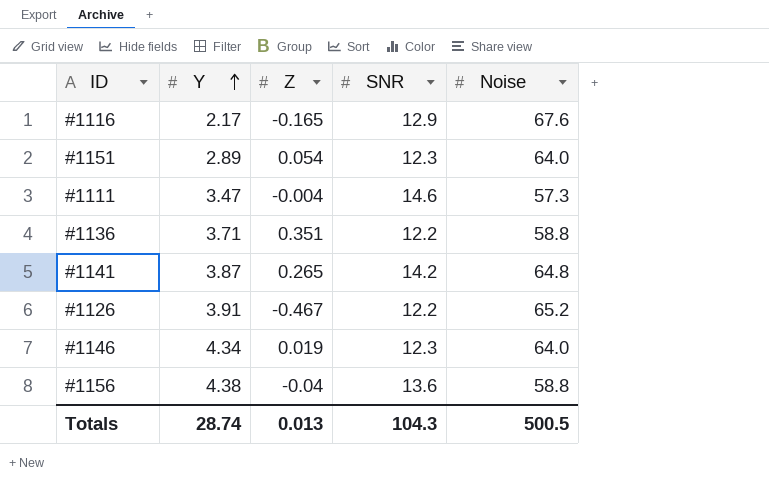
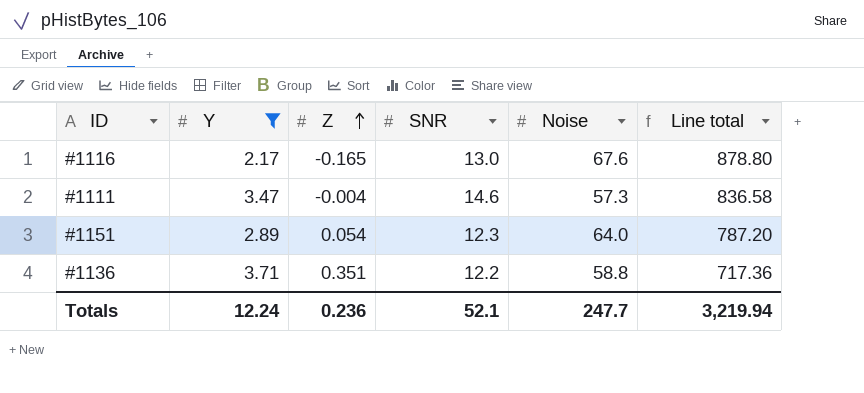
filter: none -> Y <= 3.71
row order: Y ascending -> Z ascending
column Line total | formula: none -> [SNR] * [Noise]
#1116 | SNR: 12.9 -> 13.0
Totals | Y: 28.74 -> 12.24
Totals | Z: 0.013 -> 0.236
Totals | SNR: 104.3 -> 52.1
Totals | Noise: 500.5 -> 247.7

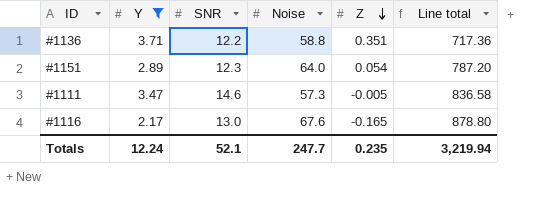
row order: Z ascending -> Z descending
column Z | position: 3 -> 5
#1111 | Z: -0.004 -> -0.005
Totals | Z: 0.236 -> 0.235

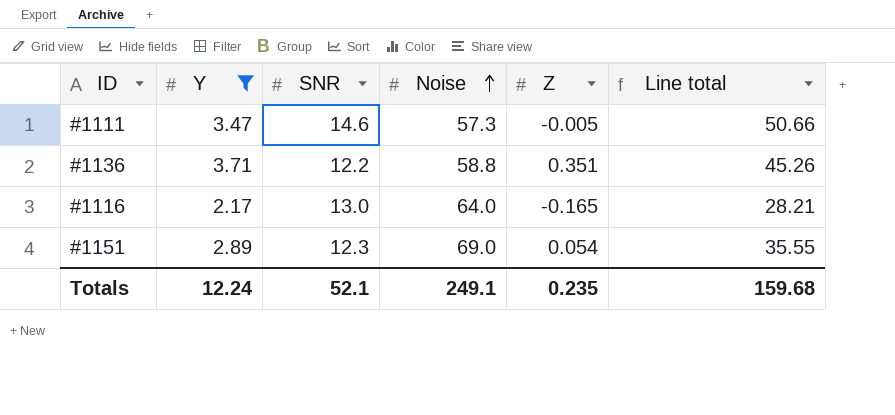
row order: Z descending -> Noise ascending
column Line total | formula: [SNR] * [Noise] -> [Y] * [SNR]
#1116 | Noise: 67.6 -> 64.0
#1151 | Noise: 64.0 -> 69.0
Totals | Noise: 247.7 -> 249.1
Totals | Line total: 3,219.94 -> 159.68

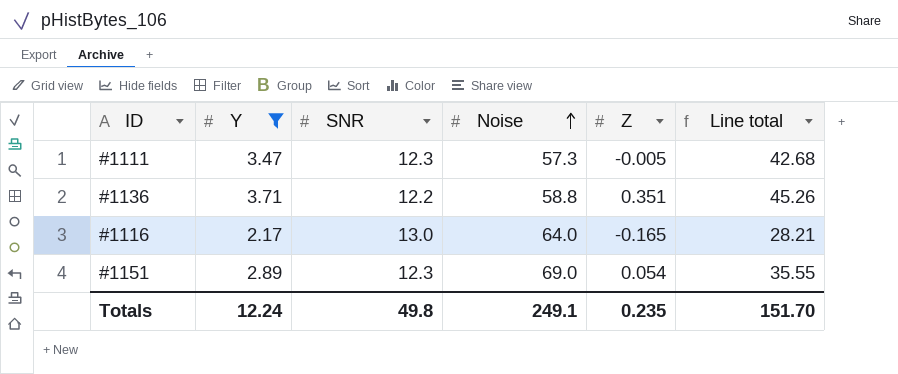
#1111 | SNR: 14.6 -> 12.3
#1111 | Line total: 50.66 -> 42.68
Totals | SNR: 52.1 -> 49.8
Totals | Line total: 159.68 -> 151.70

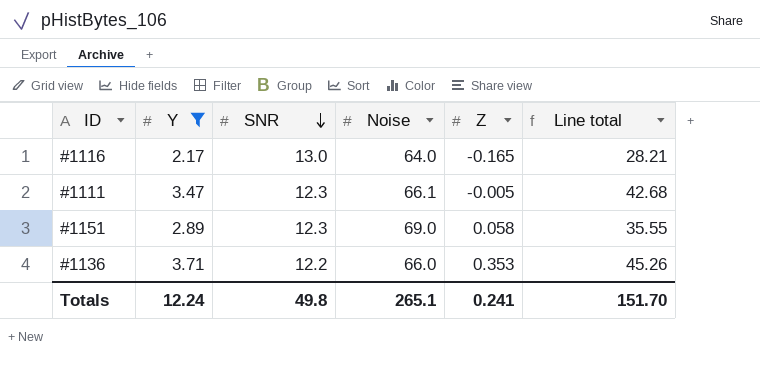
row order: Noise ascending -> SNR descending
#1111 | Noise: 57.3 -> 66.1
#1151 | Z: 0.054 -> 0.058
#1136 | Noise: 58.8 -> 66.0
#1136 | Z: 0.351 -> 0.353
Totals | Noise: 249.1 -> 265.1
Totals | Z: 0.235 -> 0.241

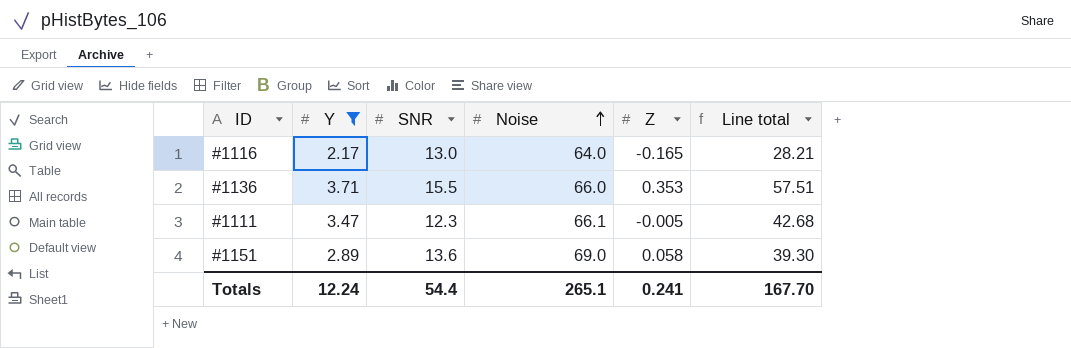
row order: SNR descending -> Noise ascending
#1136 | SNR: 12.2 -> 15.5
#1136 | Line total: 45.26 -> 57.51
#1151 | SNR: 12.3 -> 13.6
#1151 | Line total: 35.55 -> 39.30
Totals | SNR: 49.8 -> 54.4
Totals | Line total: 151.70 -> 167.70

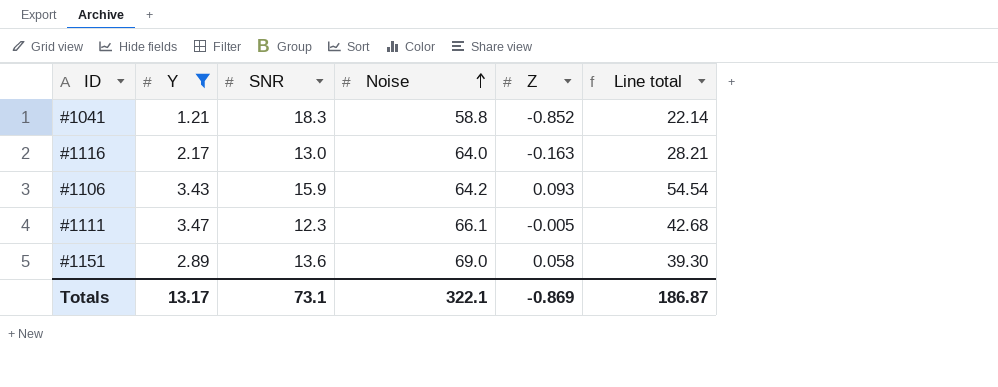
row #1136: 3.71 | 15.5 | 66.0 | 0.353 | 57.51 -> none
row #1041: none -> 1.21 | 18.3 | 58.8 | -0.852 | 22.14
#1116 | Z: -0.165 -> -0.163
row #1106: none -> 3.43 | 15.9 | 64.2 | 0.093 | 54.54
Totals | Y: 12.24 -> 13.17
Totals | SNR: 54.4 -> 73.1
Totals | Noise: 265.1 -> 322.1
Totals | Z: 0.241 -> -0.869
Totals | Line total: 167.70 -> 186.87

